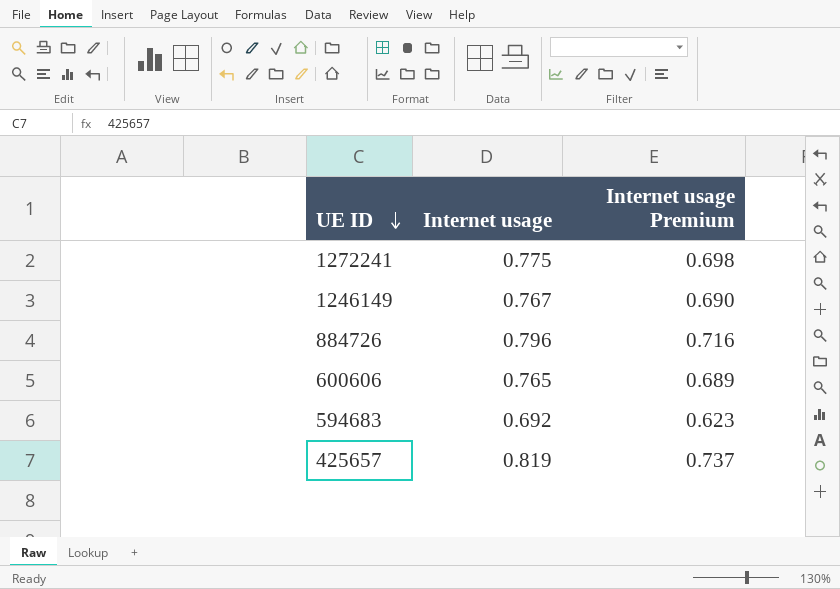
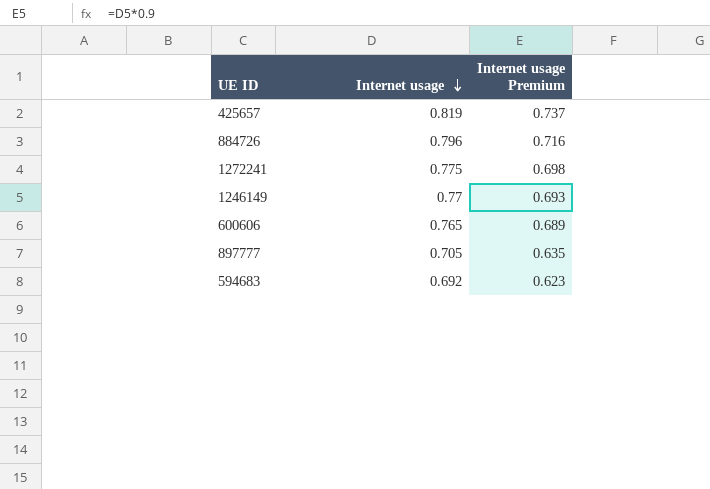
row order: UE ID descending -> Internet usage descending
1246149 | Internet usage: 0.767 -> 0.77
1246149 | Internet usage Premium: 0.690 -> 0.693
row 897777: none -> 0.705 | 0.635

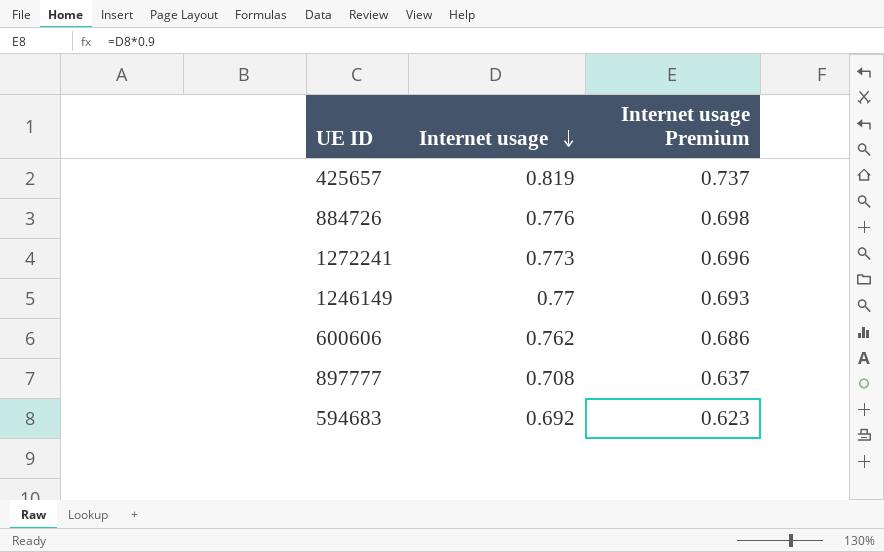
884726 | Internet usage: 0.796 -> 0.776
884726 | Internet usage Premium: 0.716 -> 0.698
1272241 | Internet usage: 0.775 -> 0.773
1272241 | Internet usage Premium: 0.698 -> 0.696
600606 | Internet usage: 0.765 -> 0.762
600606 | Internet usage Premium: 0.689 -> 0.686
897777 | Internet usage: 0.705 -> 0.708
897777 | Internet usage Premium: 0.635 -> 0.637

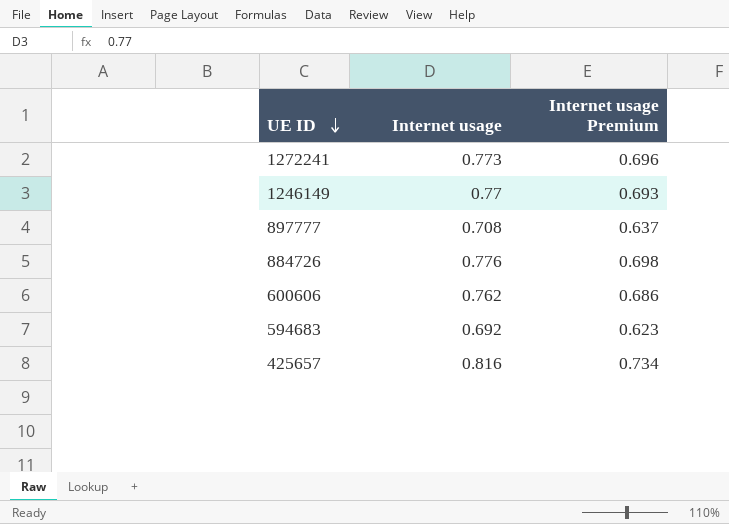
row order: Internet usage descending -> UE ID descending
425657 | Internet usage: 0.819 -> 0.816
425657 | Internet usage Premium: 0.737 -> 0.734

